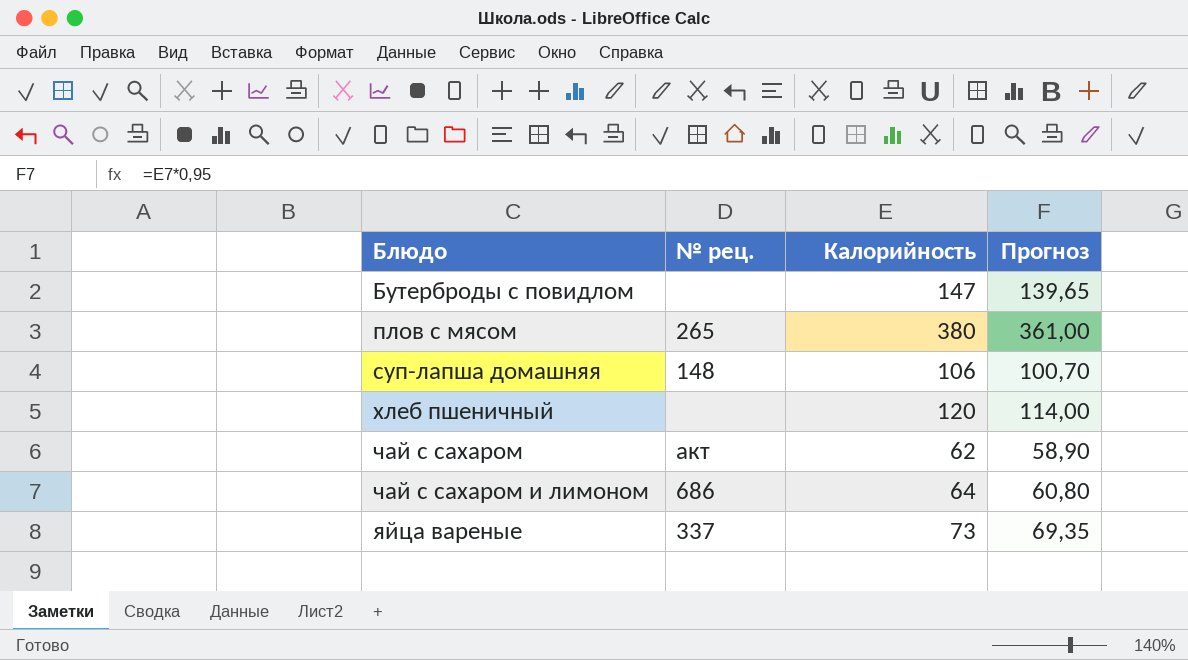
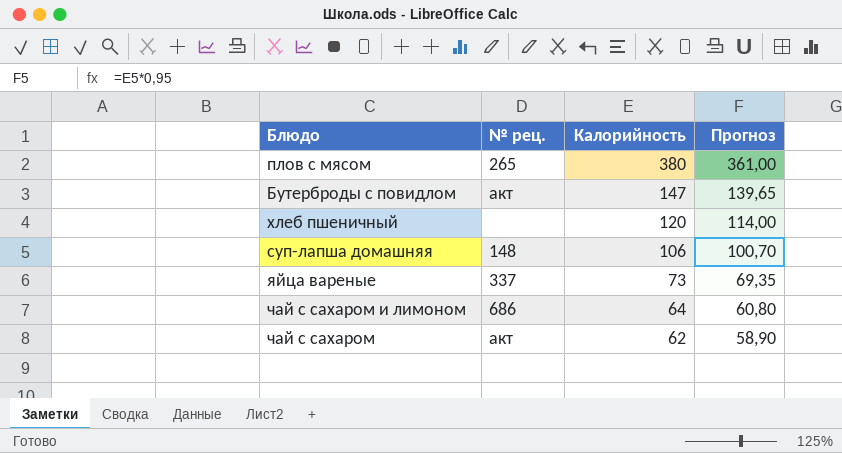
row order: Блюдо ascending -> Калорийность descending
Бутерброды с повидлом | № рец.: none -> акт

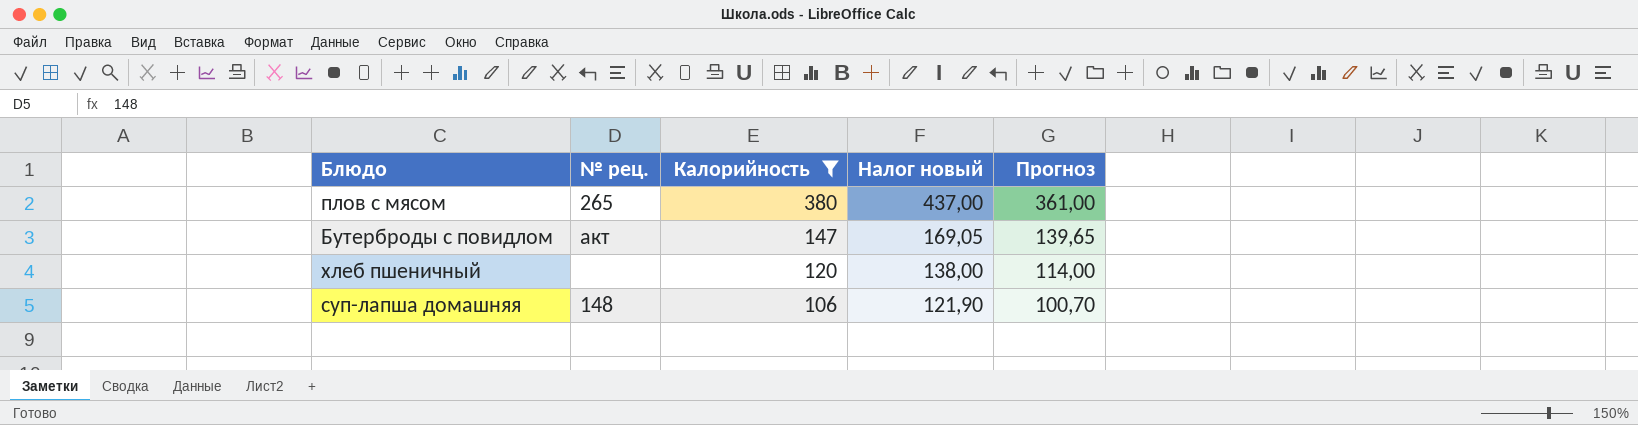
filter: none -> Калорийность >= 106
column Налог новый | formula: none -> [Калорийность] * 1,15

